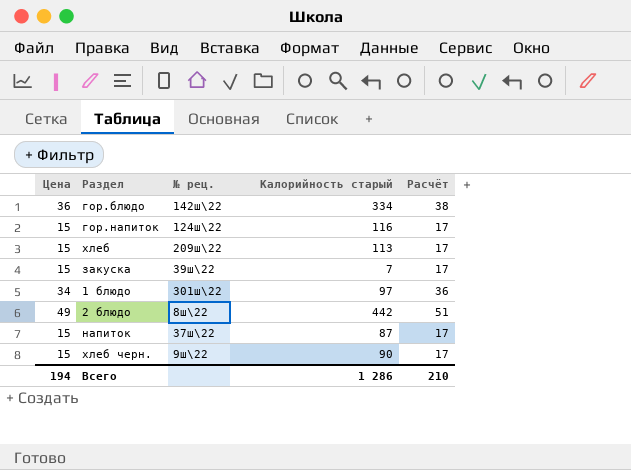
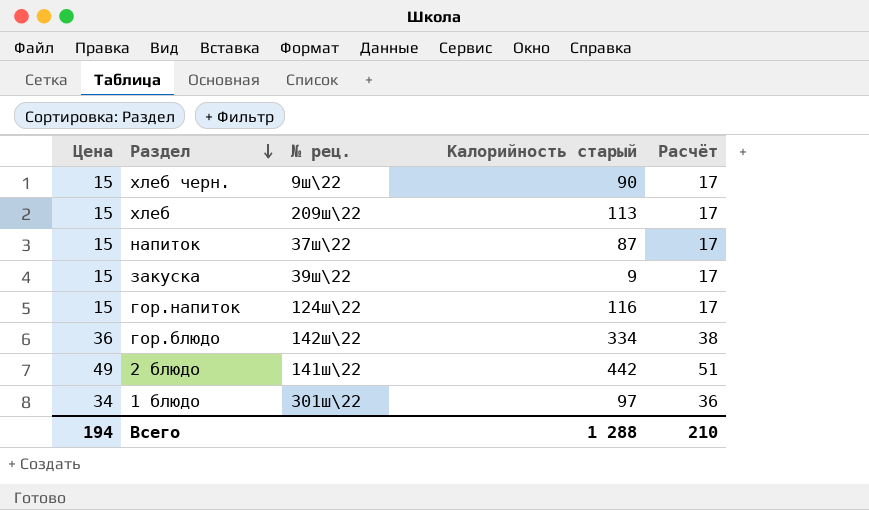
row order: none -> Раздел descending
закуска | Калорийность старый: 7 -> 9
2 блюдо | № рец.: 8ш\22 -> 141ш\22
Всего | Калорийность старый: 1 286 -> 1 288

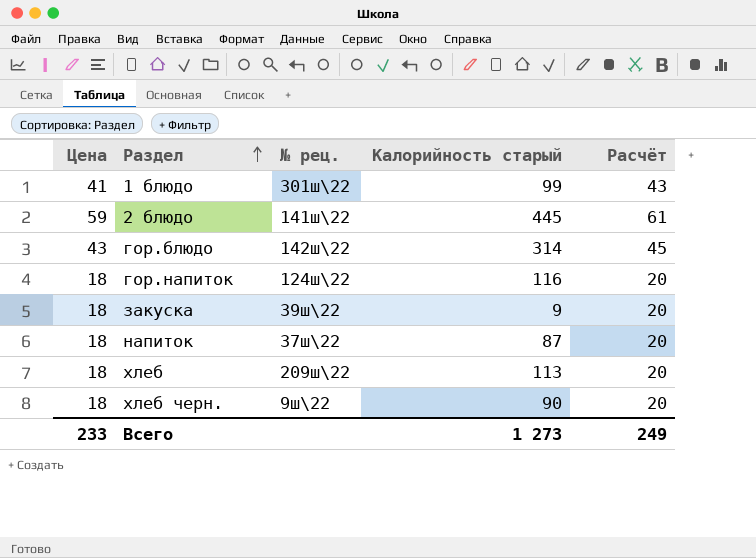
row order: Раздел descending -> Раздел ascending
1 блюдо | Цена: 34 -> 41
1 блюдо | Калорийность старый: 97 -> 99
1 блюдо | Расчёт: 36 -> 43
2 блюдо | Цена: 49 -> 59
2 блюдо | Калорийность старый: 442 -> 445
2 блюдо | Расчёт: 51 -> 61
гор.блюдо | Цена: 36 -> 43
гор.блюдо | Калорийность старый: 334 -> 314
гор.блюдо | Расчёт: 38 -> 45
гор.напиток | Цена: 15 -> 18
гор.напиток | Расчёт: 17 -> 20
закуска | Цена: 15 -> 18
закуска | Расчёт: 17 -> 20
напиток | Цена: 15 -> 18
напиток | Расчёт: 17 -> 20
хлеб | Цена: 15 -> 18
хлеб | Расчёт: 17 -> 20
хлеб черн. | Цена: 15 -> 18
хлеб черн. | Расчёт: 17 -> 20
Всего | Цена: 194 -> 233
Всего | Калорийность старый: 1 288 -> 1 273
Всего | Расчёт: 210 -> 249

